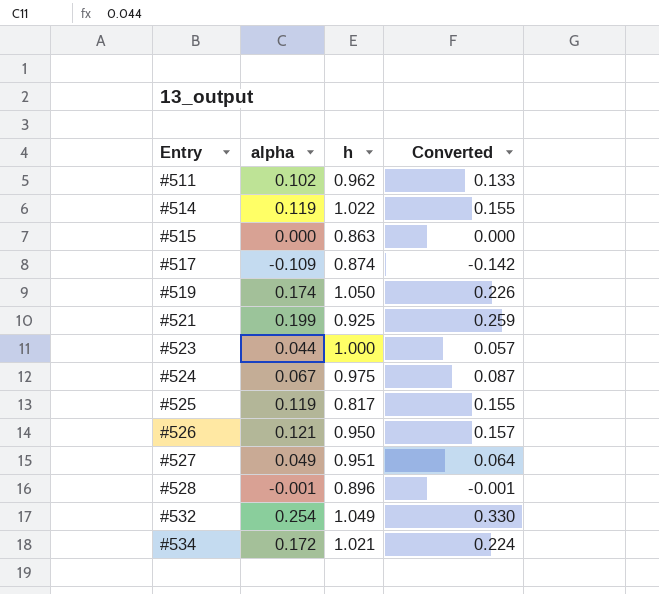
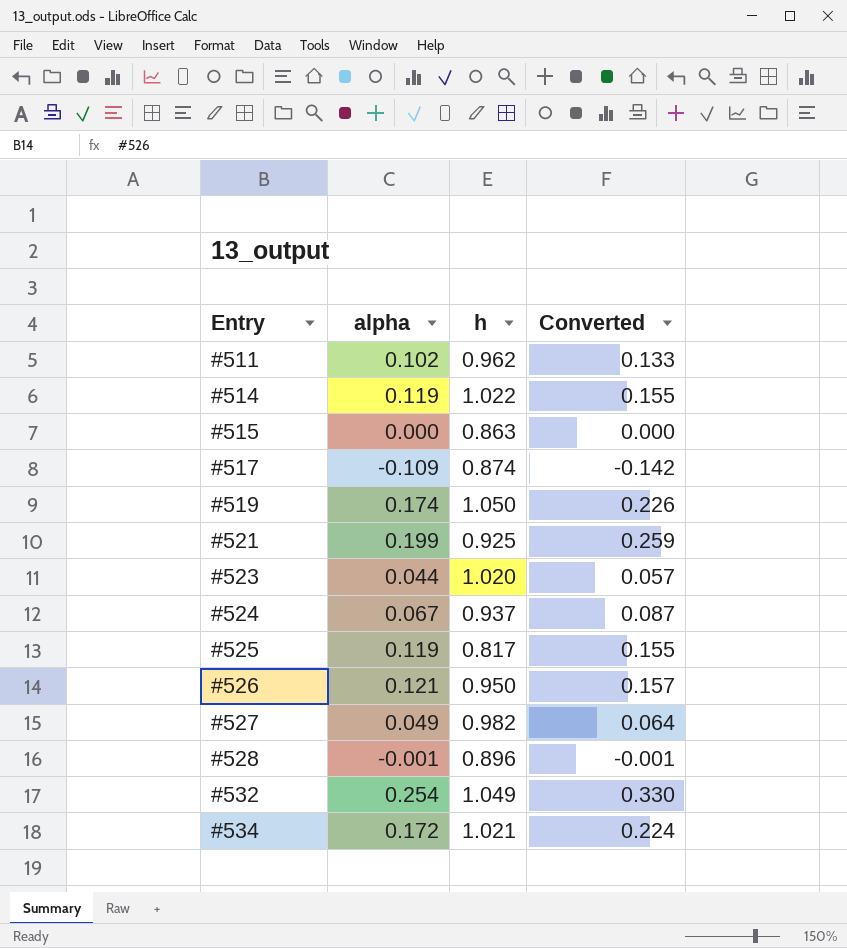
#523 | h: 1.000 -> 1.020
#524 | h: 0.975 -> 0.937
#527 | h: 0.951 -> 0.982

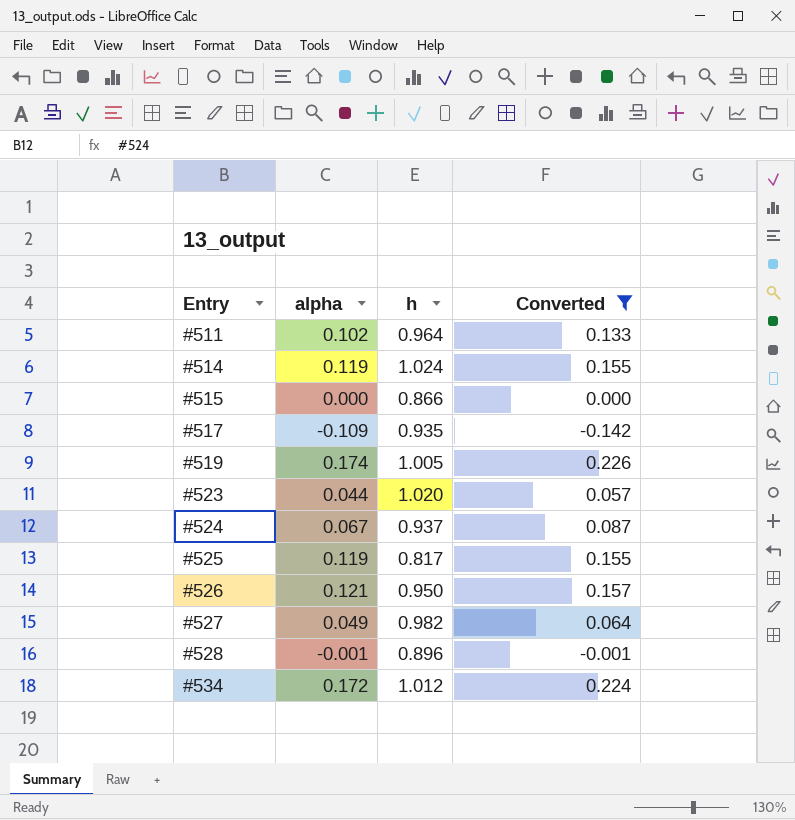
filter: none -> Converted <= 0.226
#511 | h: 0.962 -> 0.964
#514 | h: 1.022 -> 1.024
#515 | h: 0.863 -> 0.866
#517 | h: 0.874 -> 0.935
#519 | h: 1.050 -> 1.005
#534 | h: 1.021 -> 1.012

